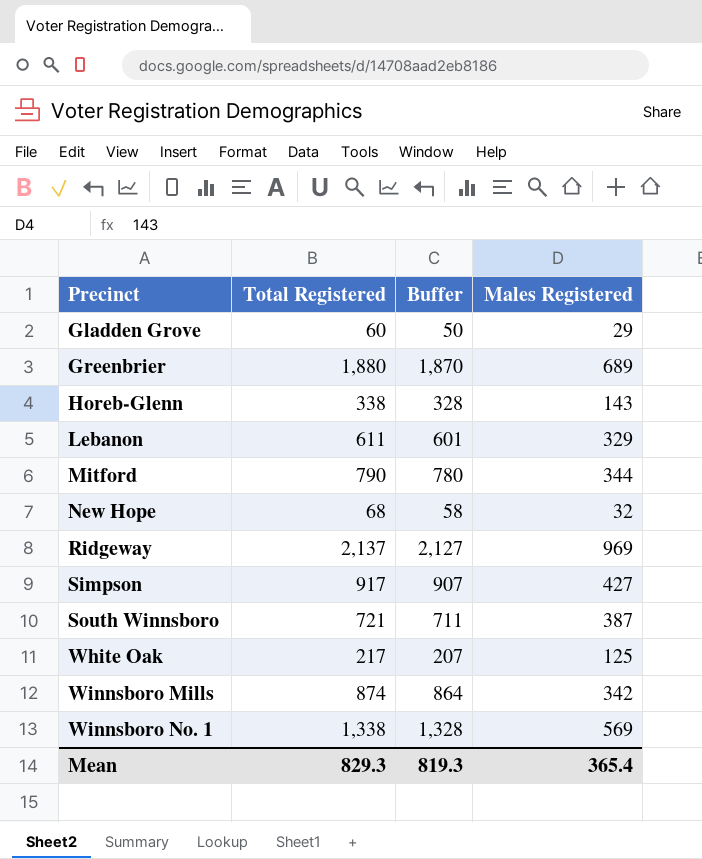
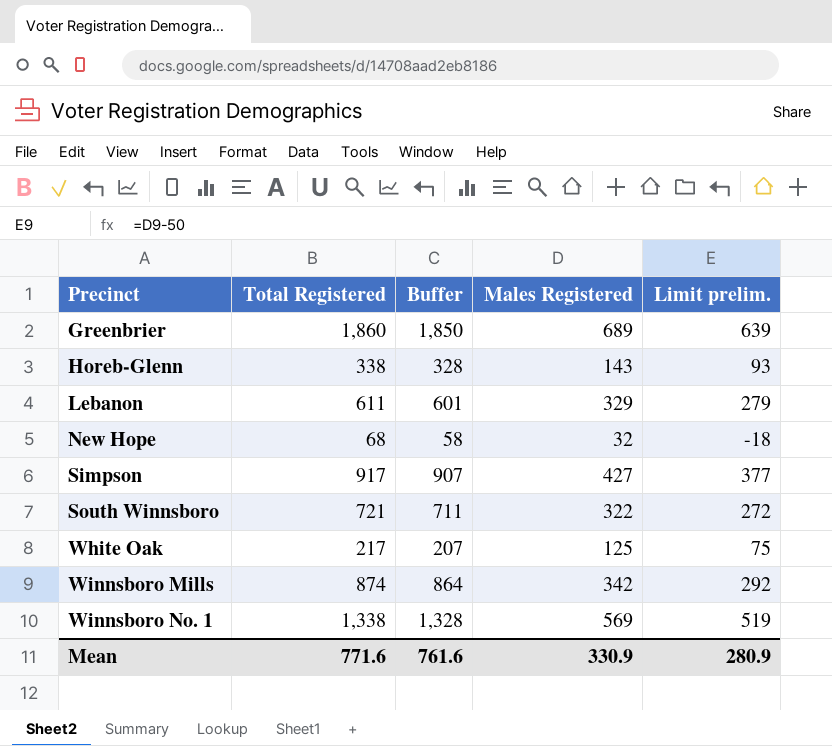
column Limit prelim. | formula: none -> [Males Registered] - 50
row Gladden Grove: 60 | 50 | 29 -> none
row Mitford: 790 | 780 | 344 -> none
row Ridgeway: 2,137 | 2,127 | 969 -> none
Greenbrier | Total Registered: 1,880 -> 1,860
Greenbrier | Buffer: 1,870 -> 1,850
South Winnsboro | Males Registered: 387 -> 322
Mean | Total Registered: 829.3 -> 771.6
Mean | Buffer: 819.3 -> 761.6
Mean | Males Registered: 365.4 -> 330.9

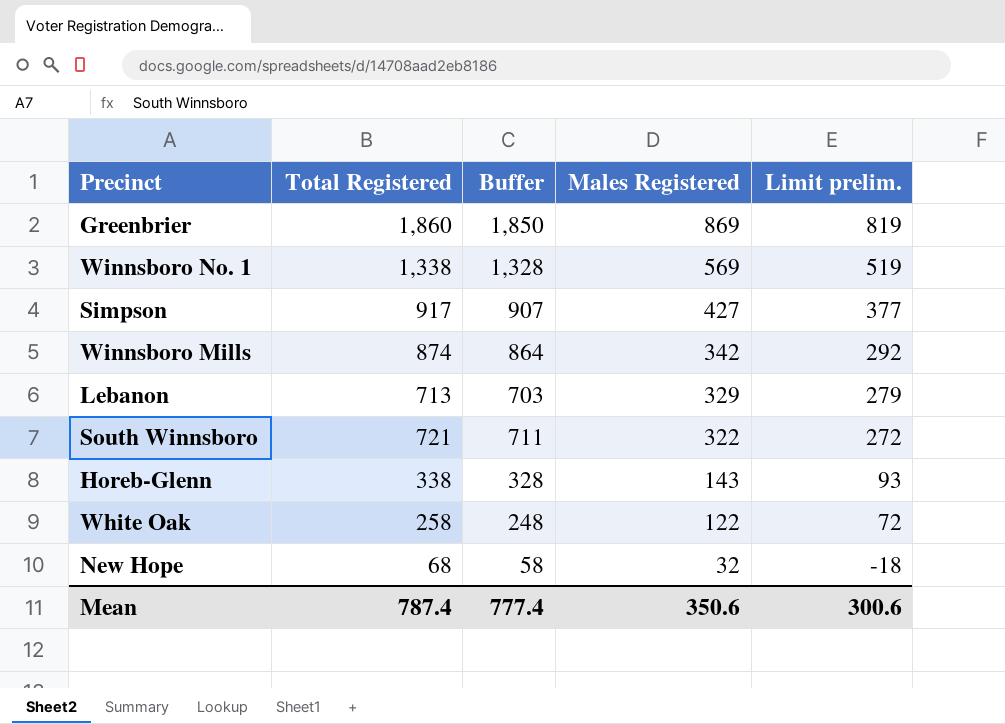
row order: Precinct ascending -> Males Registered descending
Greenbrier | Males Registered: 689 -> 869
Greenbrier | Limit prelim.: 639 -> 819
Lebanon | Total Registered: 611 -> 713
Lebanon | Buffer: 601 -> 703
White Oak | Total Registered: 217 -> 258
White Oak | Buffer: 207 -> 248
White Oak | Males Registered: 125 -> 122
White Oak | Limit prelim.: 75 -> 72
Mean | Total Registered: 771.6 -> 787.4
Mean | Buffer: 761.6 -> 777.4
Mean | Males Registered: 330.9 -> 350.6
Mean | Limit prelim.: 280.9 -> 300.6

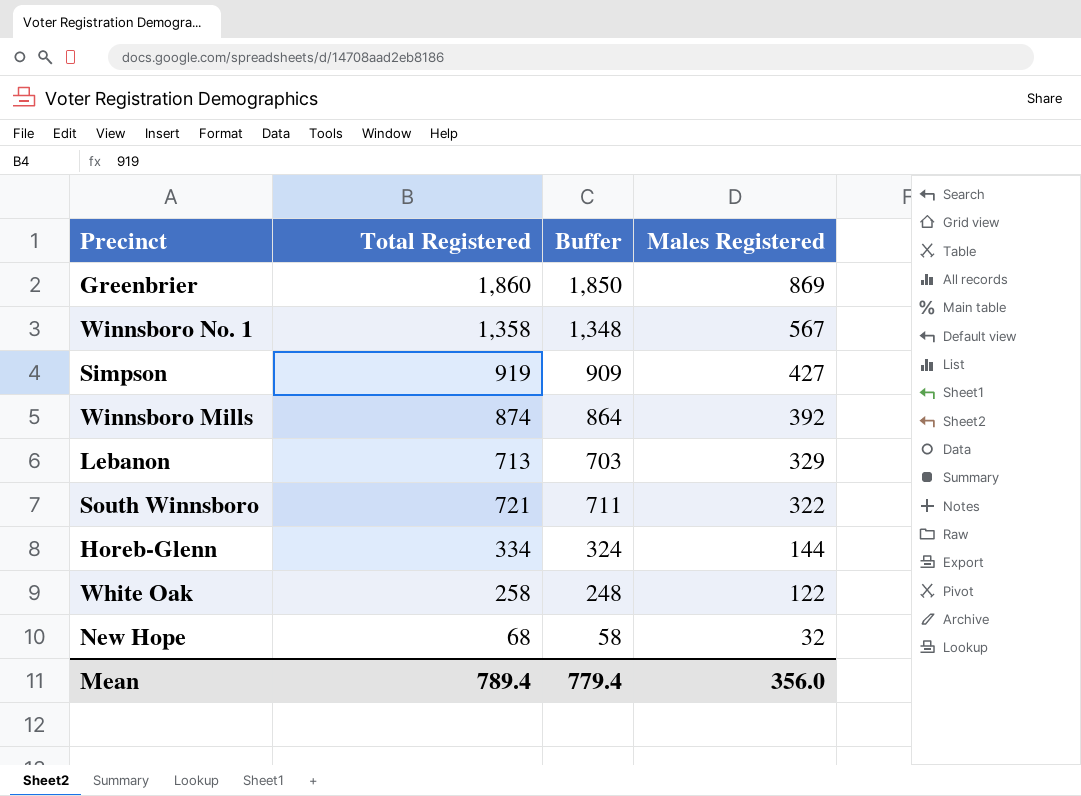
column Limit prelim. | formula: [Males Registered] - 50 -> none
Winnsboro No. 1 | Total Registered: 1,338 -> 1,358
Winnsboro No. 1 | Buffer: 1,328 -> 1,348
Winnsboro No. 1 | Males Registered: 569 -> 567
Simpson | Total Registered: 917 -> 919
Simpson | Buffer: 907 -> 909
Winnsboro Mills | Males Registered: 342 -> 392
Horeb-Glenn | Total Registered: 338 -> 334
Horeb-Glenn | Buffer: 328 -> 324
Horeb-Glenn | Males Registered: 143 -> 144
Mean | Total Registered: 787.4 -> 789.4
Mean | Buffer: 777.4 -> 779.4
Mean | Males Registered: 350.6 -> 356.0

